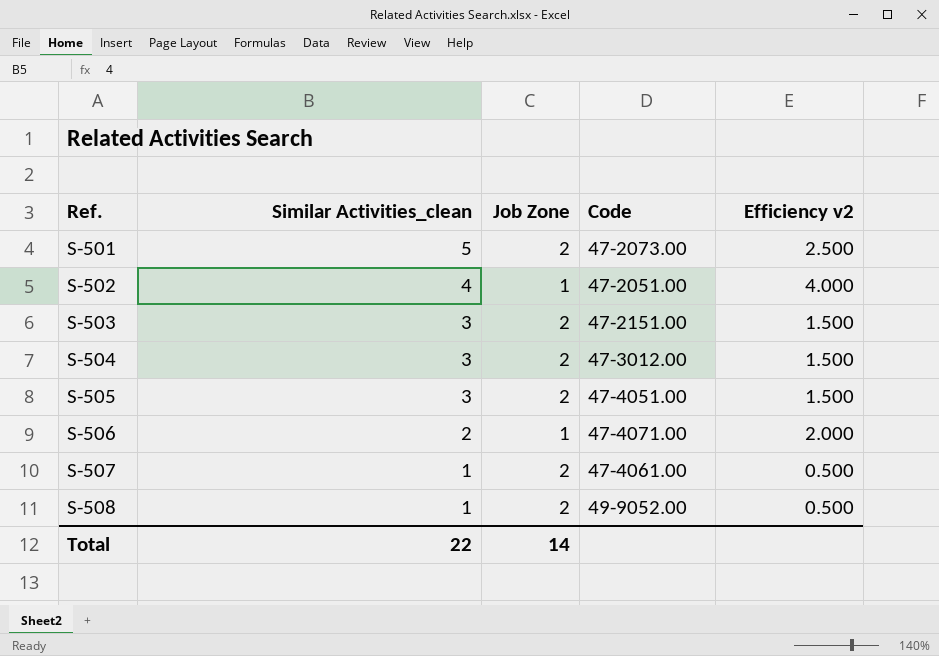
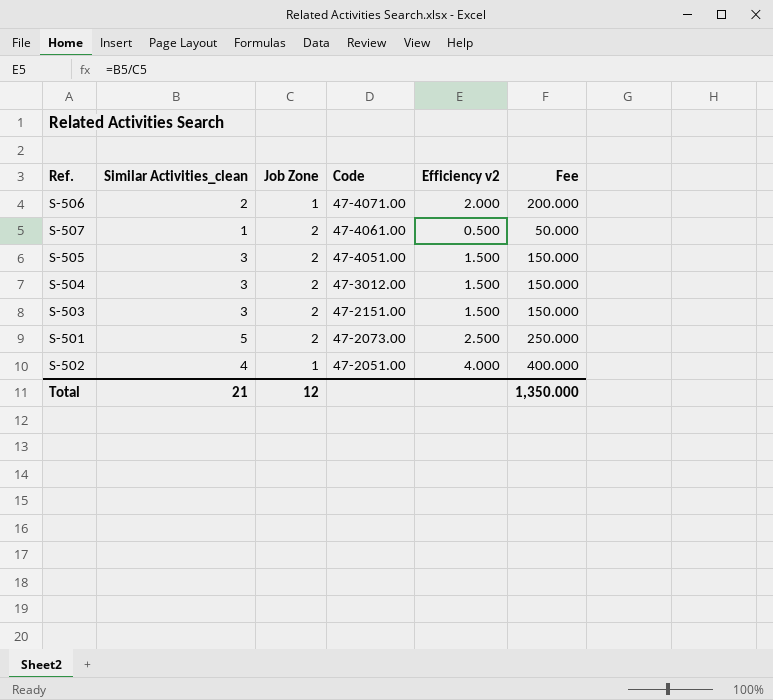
row order: Ref. ascending -> Code descending
column Fee | formula: none -> [Efficiency v2] * 100
row S-508: 1 | 2 | 49-9052.00 | 0.500 -> none
Total | Similar Activities_clean: 22 -> 21
Total | Job Zone: 14 -> 12

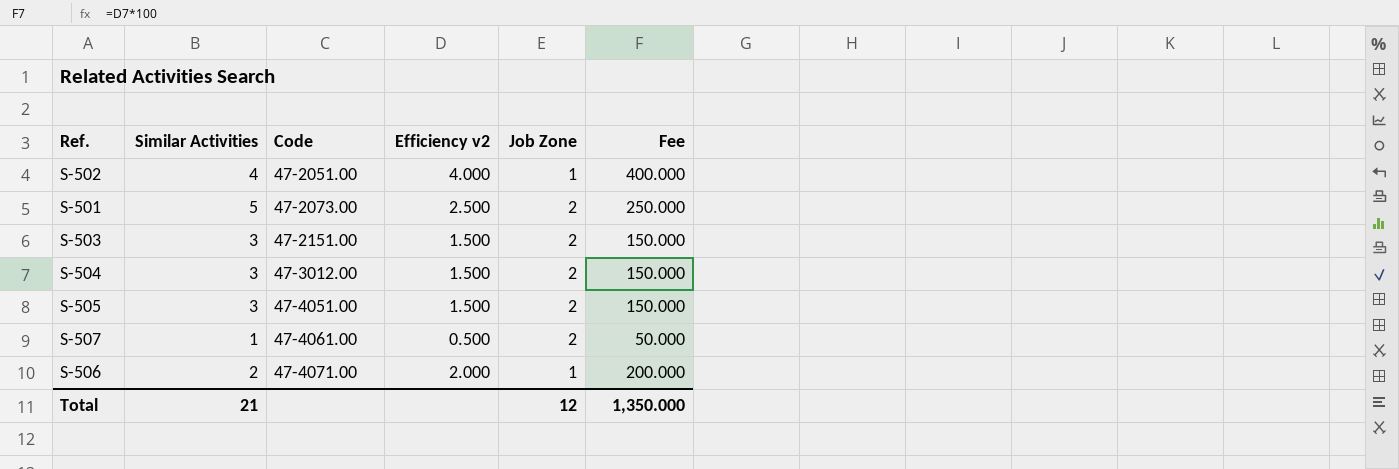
row order: Code descending -> Code ascending
column name: Similar Activities_clean -> Similar Activities
column Job Zone | position: 3 -> 5

